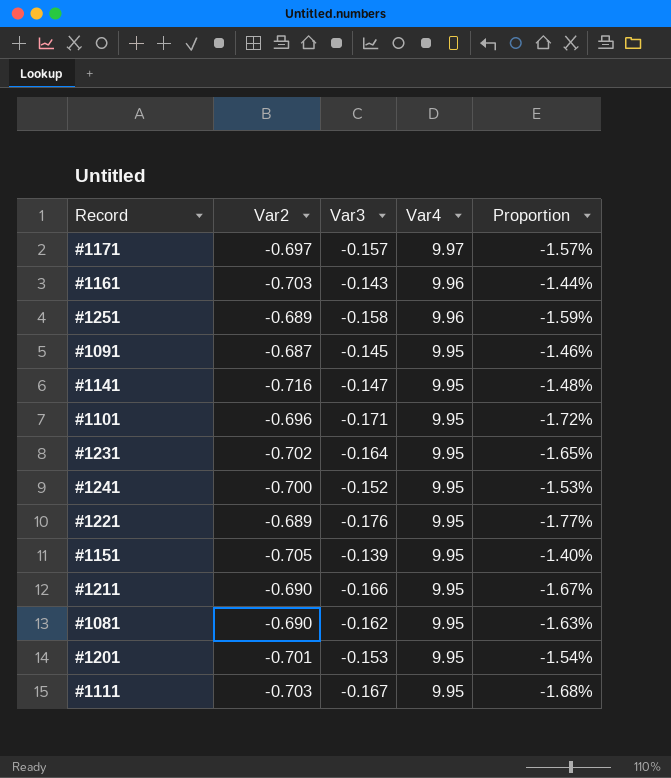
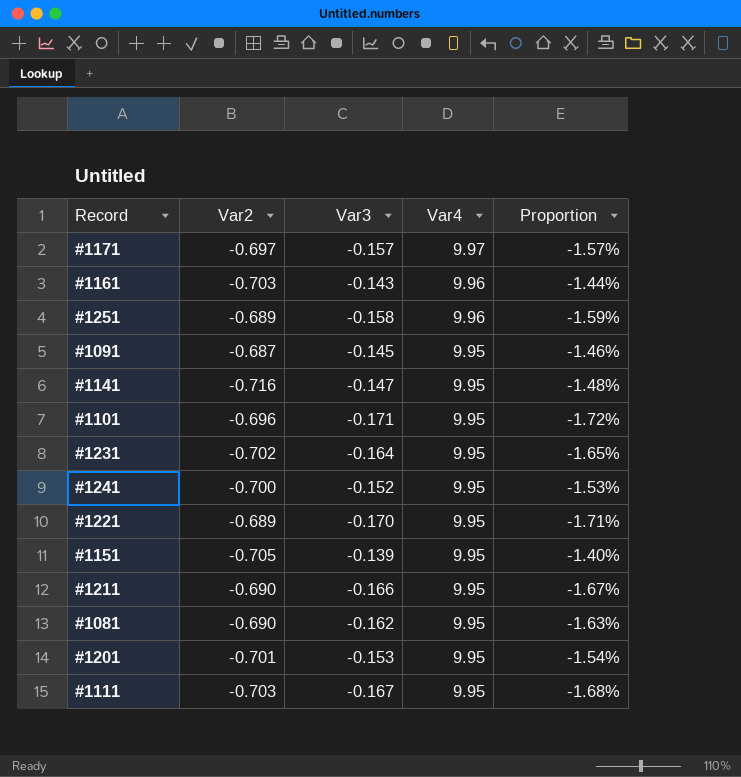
#1221 | Var3: -0.176 -> -0.170
#1221 | Proportion: -1.77% -> -1.71%

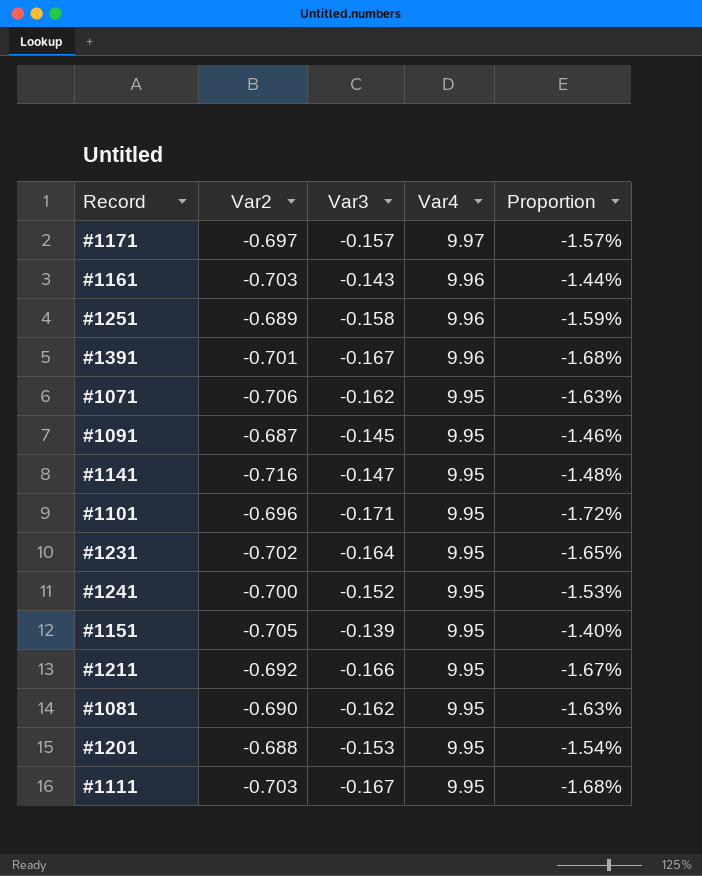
row #1221: -0.689 | -0.170 | 9.95 | -1.71% -> none
row #1391: none -> -0.701 | -0.167 | 9.96 | -1.68%
row #1071: none -> -0.706 | -0.162 | 9.95 | -1.63%
#1211 | Var2: -0.690 -> -0.692
#1201 | Var2: -0.701 -> -0.688

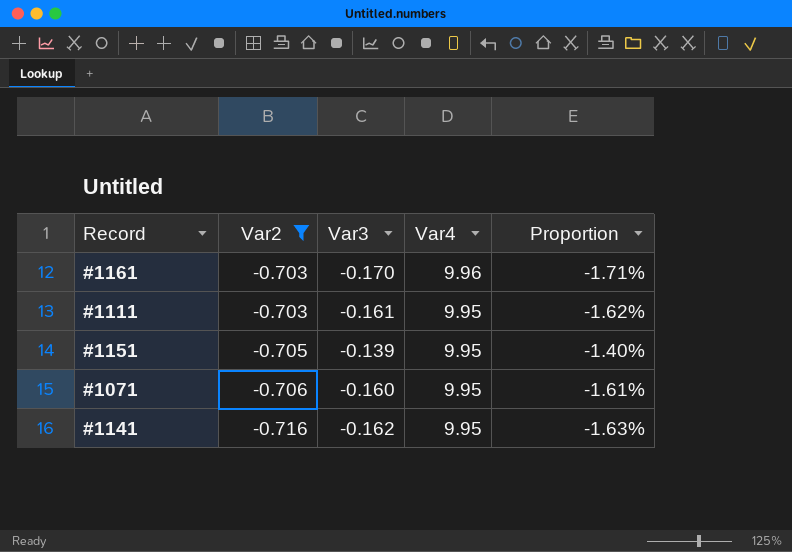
filter: none -> Var2 <= -0.703
row order: Var4 descending -> Var2 descending
#1161 | Var3: -0.143 -> -0.170
#1161 | Proportion: -1.44% -> -1.71%
#1111 | Var3: -0.167 -> -0.161
#1111 | Proportion: -1.68% -> -1.62%
#1071 | Var3: -0.162 -> -0.160
#1071 | Proportion: -1.63% -> -1.61%
#1141 | Var3: -0.147 -> -0.162
#1141 | Proportion: -1.48% -> -1.63%

